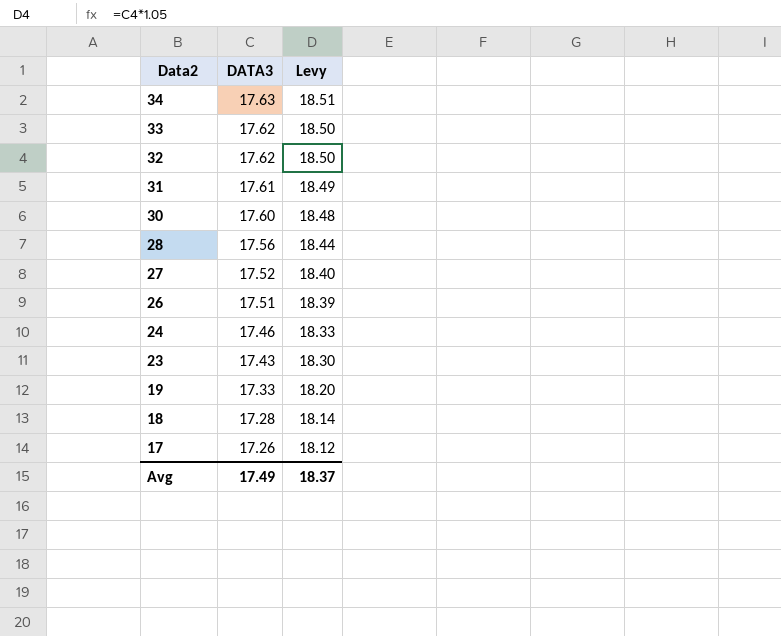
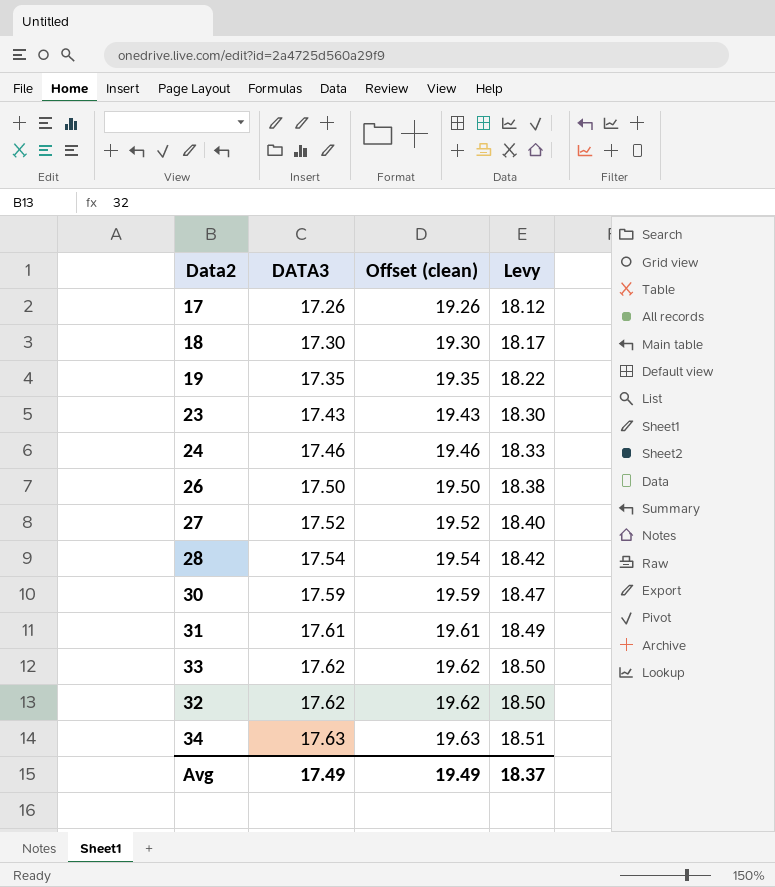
row order: Data2 descending -> DATA3 ascending
column Offset (clean) | formula: none -> [DATA3] + 2
18 | DATA3: 17.28 -> 17.30
18 | Levy: 18.14 -> 18.17
19 | DATA3: 17.33 -> 17.35
19 | Levy: 18.20 -> 18.22
26 | DATA3: 17.51 -> 17.50
26 | Levy: 18.39 -> 18.38
28 | DATA3: 17.56 -> 17.54
28 | Levy: 18.44 -> 18.42
30 | DATA3: 17.60 -> 17.59
30 | Levy: 18.48 -> 18.47

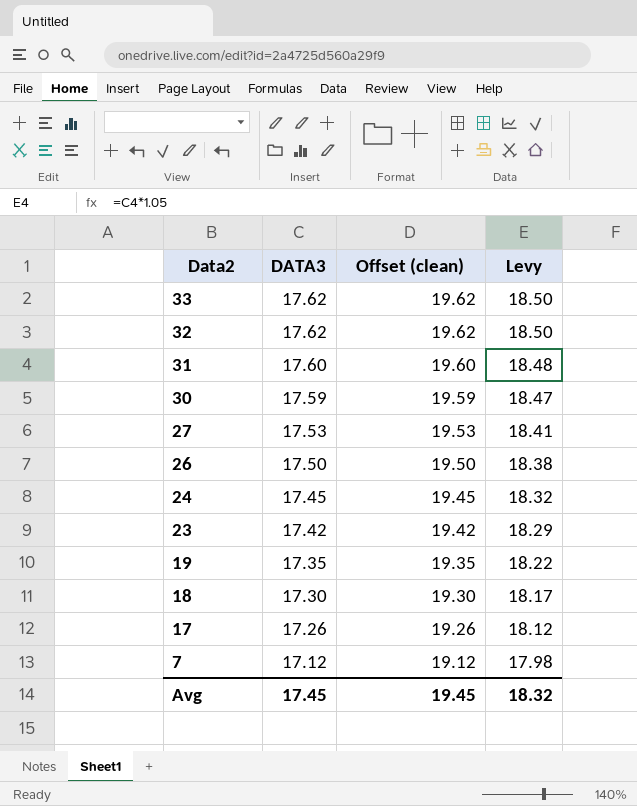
row order: DATA3 ascending -> Data2 descending
row 28: 17.54 | 19.54 | 18.42 -> none
row 34: 17.63 | 19.63 | 18.51 -> none
31 | DATA3: 17.61 -> 17.60
31 | Offset (clean): 19.61 -> 19.60
31 | Levy: 18.49 -> 18.48
27 | DATA3: 17.52 -> 17.53
27 | Offset (clean): 19.52 -> 19.53
27 | Levy: 18.40 -> 18.41
24 | DATA3: 17.46 -> 17.45
24 | Offset (clean): 19.46 -> 19.45
24 | Levy: 18.33 -> 18.32
23 | DATA3: 17.43 -> 17.42
23 | Offset (clean): 19.43 -> 19.42
23 | Levy: 18.30 -> 18.29
row 7: none -> 17.12 | 19.12 | 17.98
Avg | DATA3: 17.49 -> 17.45
Avg | Offset (clean): 19.49 -> 19.45
Avg | Levy: 18.37 -> 18.32

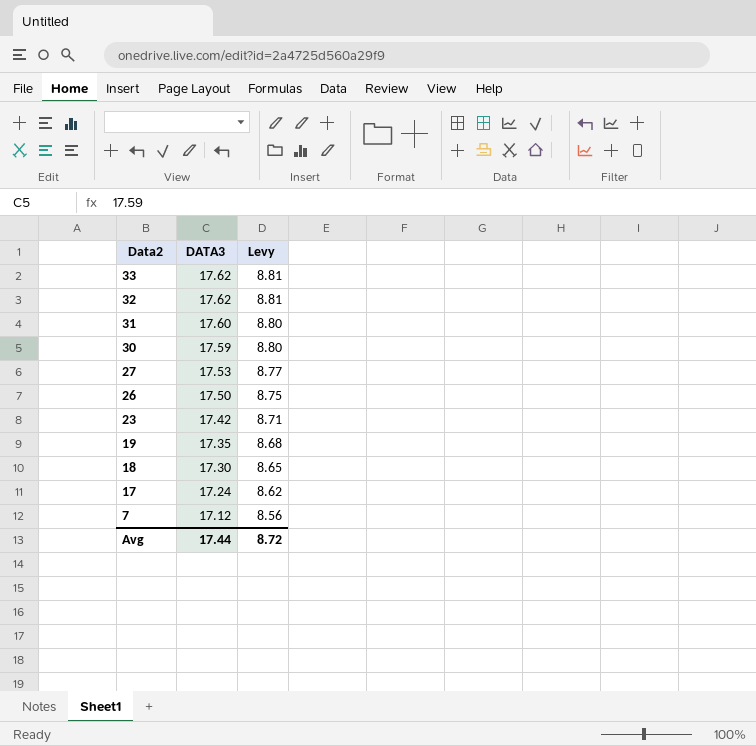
column Offset (clean) | formula: [DATA3] + 2 -> none
column Levy | formula: [DATA3] * 1.05 -> [DATA3] * 0.5
row 24: 17.45 | 19.45 | 18.32 -> none
17 | DATA3: 17.26 -> 17.24
Avg | DATA3: 17.45 -> 17.44
Avg | Levy: 18.32 -> 8.72

